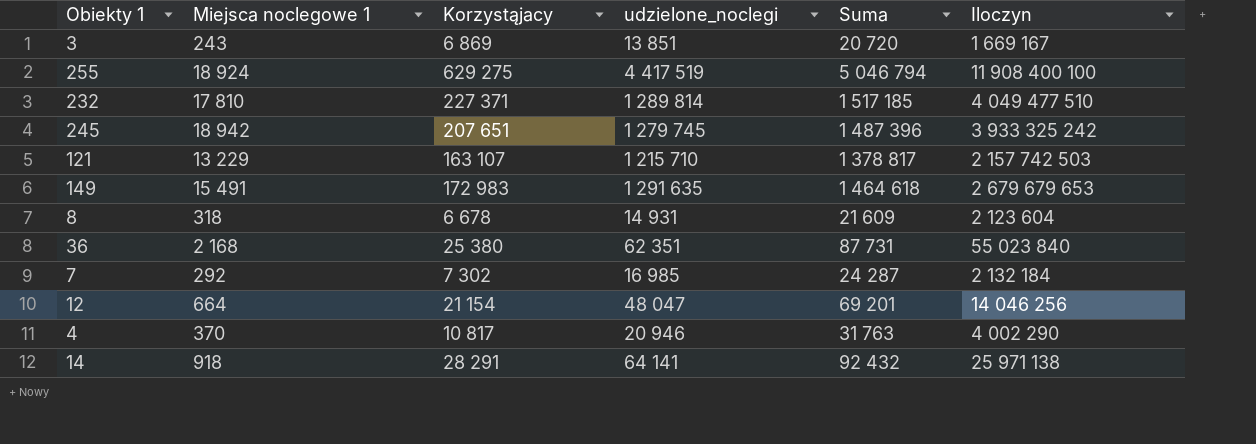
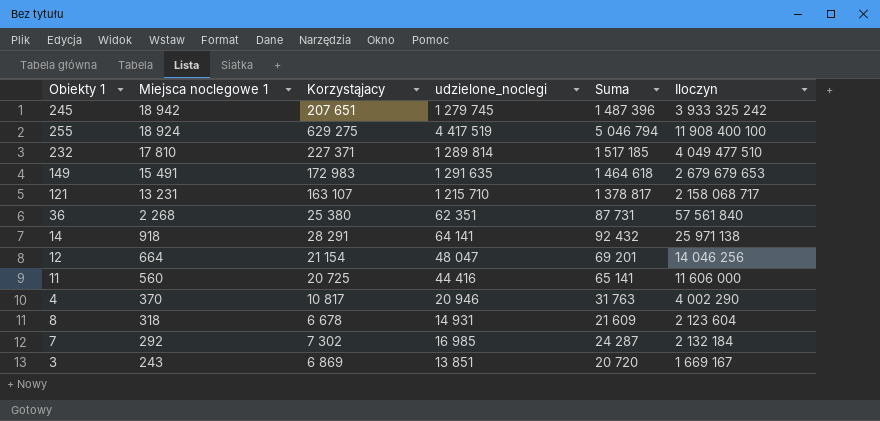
row order: none -> Miejsca noclegowe 1 descending
121 | Miejsca noclegowe 1: 13 229 -> 13 231
121 | Iloczyn: 2 157 742 503 -> 2 158 068 717
36 | Miejsca noclegowe 1: 2 168 -> 2 268
36 | Iloczyn: 55 023 840 -> 57 561 840
row 11: none -> 560 | 20 725 | 44 416 | 65 141 | 11 606 000

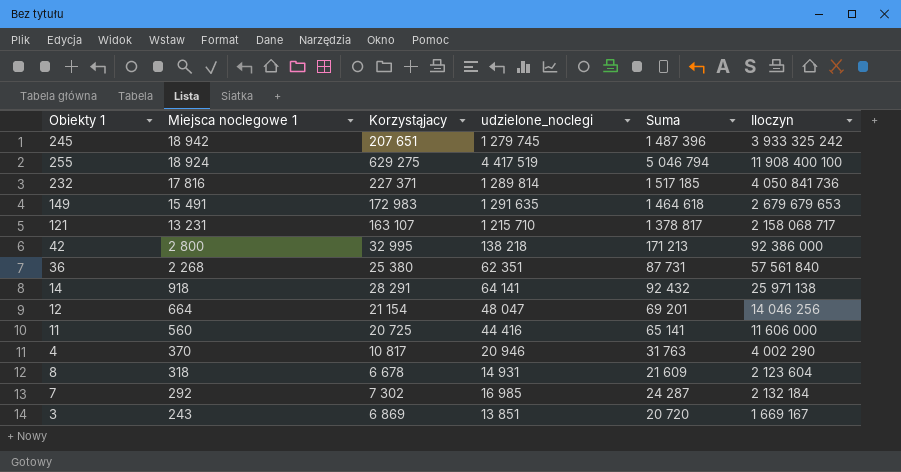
232 | Miejsca noclegowe 1: 17 810 -> 17 816
232 | Iloczyn: 4 049 477 510 -> 4 050 841 736
row 42: none -> 2 800 | 32 995 | 138 218 | 171 213 | 92 386 000

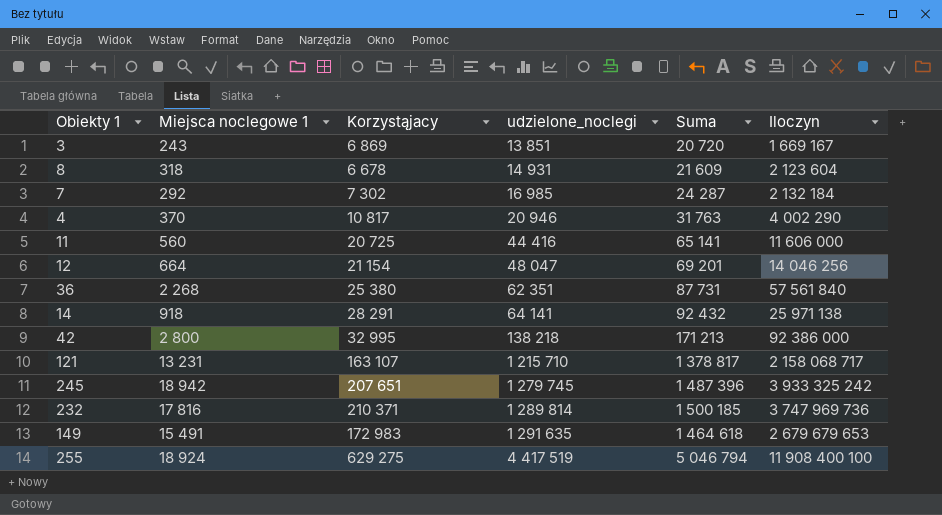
row order: Miejsca noclegowe 1 descending -> udzielone_noclegi ascending
232 | Korzystąjacy: 227 371 -> 210 371
232 | Suma: 1 517 185 -> 1 500 185
232 | Iloczyn: 4 050 841 736 -> 3 747 969 736

